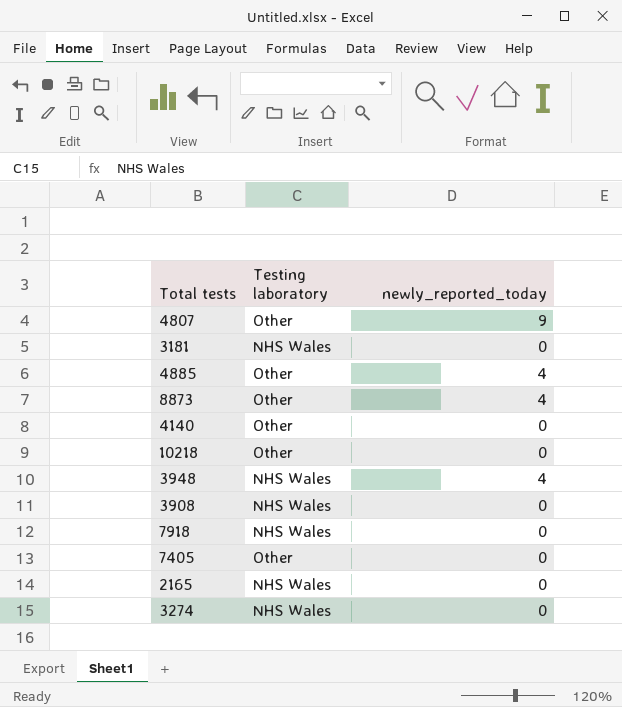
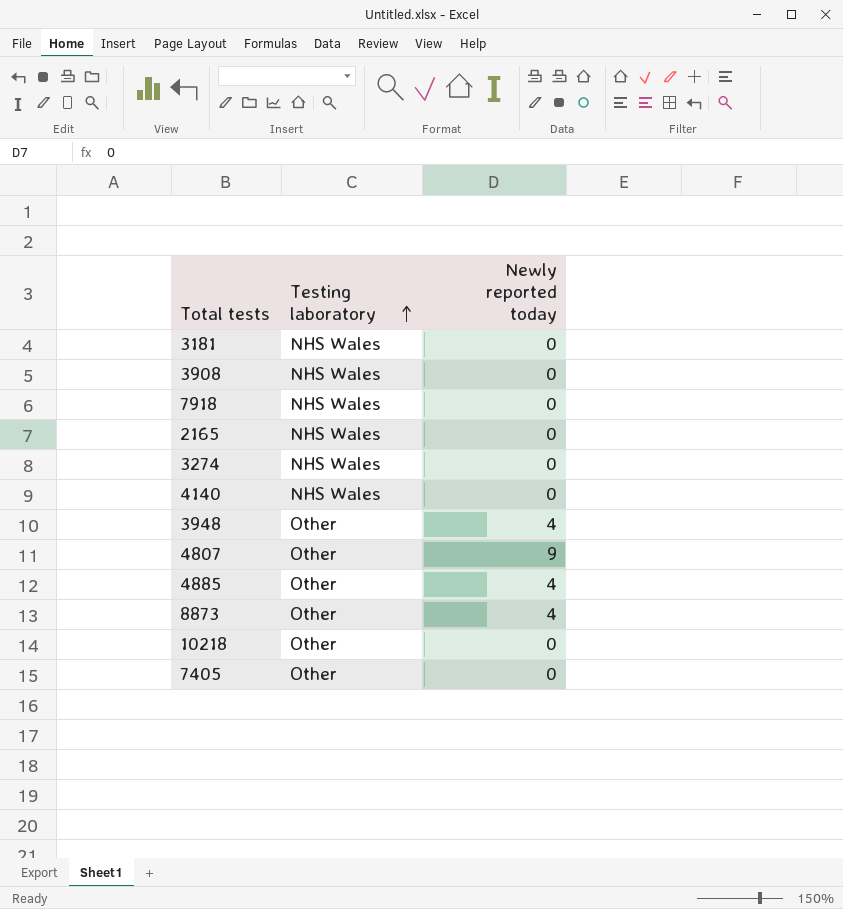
row order: none -> Testing laboratory ascending
column name: newly_reported_today -> Newly reported today
4140 | Testing laboratory: Other -> NHS Wales
3948 | Testing laboratory: NHS Wales -> Other

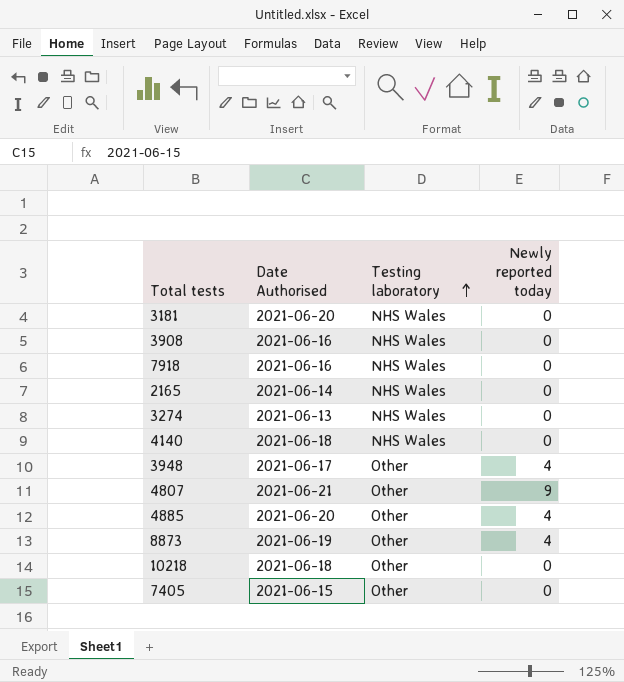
column Date Authorised | position: none -> 2

